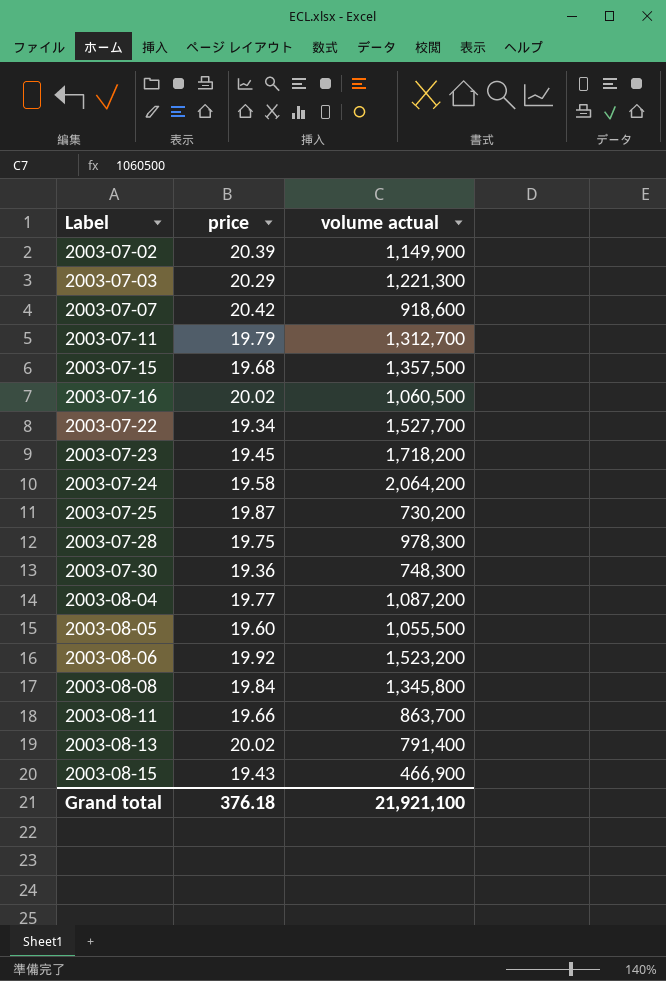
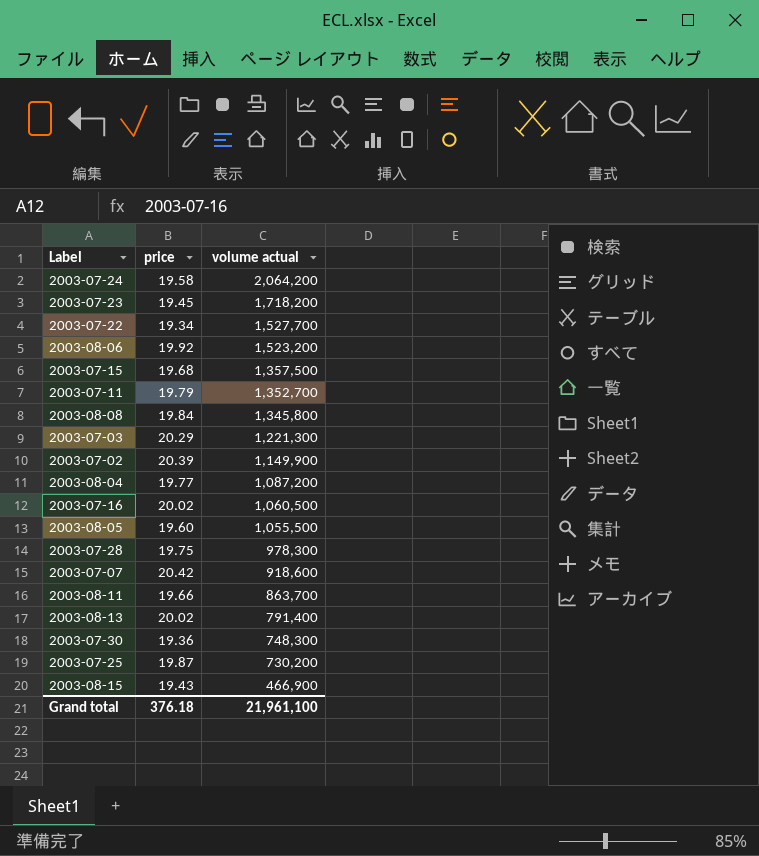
row order: Label ascending -> volume actual descending
2003-07-11 | volume actual: 1,312,700 -> 1,352,700
Grand total | volume actual: 21,921,100 -> 21,961,100

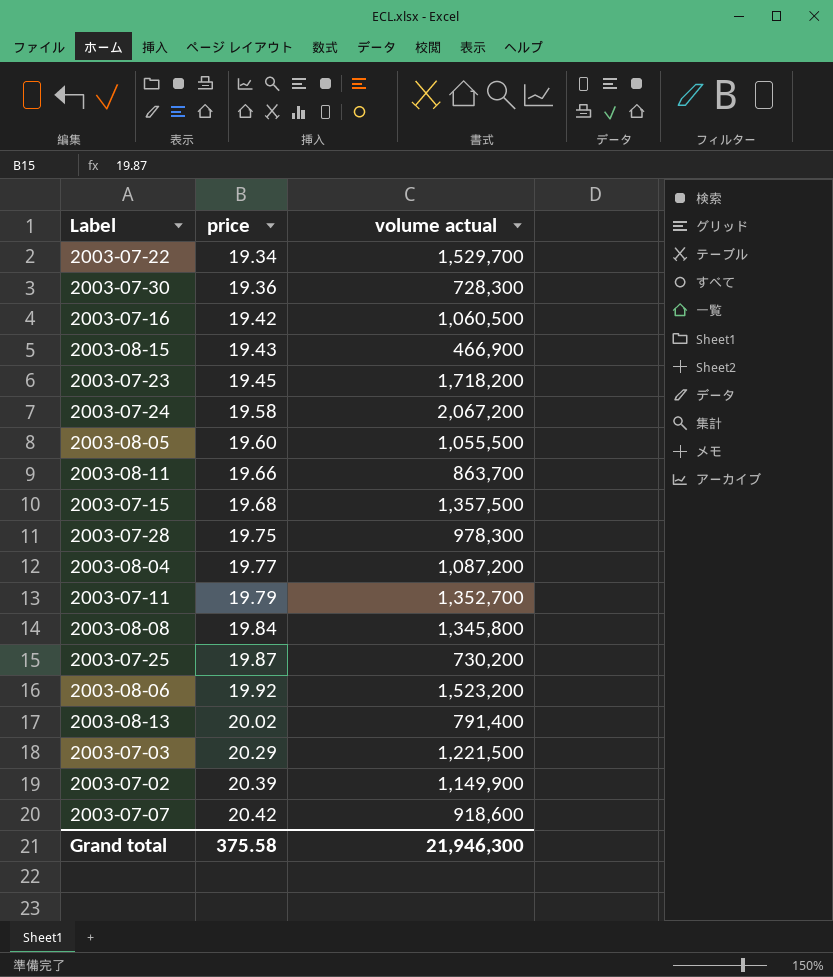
row order: volume actual descending -> price ascending
2003-07-22 | volume actual: 1,527,700 -> 1,529,700
2003-07-30 | volume actual: 748,300 -> 728,300
2003-07-16 | price: 20.02 -> 19.42
2003-07-24 | volume actual: 2,064,200 -> 2,067,200
2003-07-03 | volume actual: 1,221,300 -> 1,221,500
Grand total | price: 376.18 -> 375.58
Grand total | volume actual: 21,961,100 -> 21,946,300

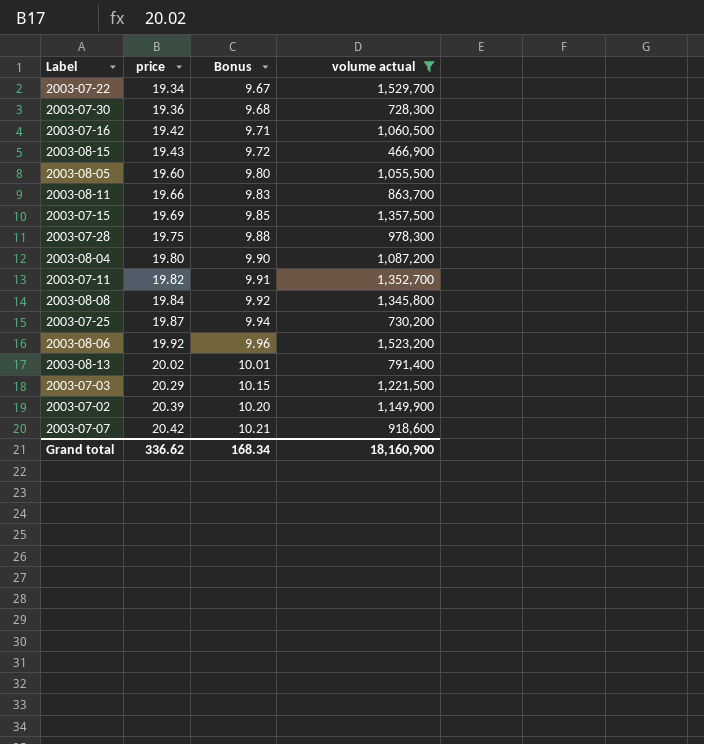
filter: none -> volume actual <= 1,529,700
column Bonus | formula: none -> [price] * 0.5
2003-07-15 | price: 19.68 -> 19.69
2003-08-04 | price: 19.77 -> 19.80
2003-07-11 | price: 19.79 -> 19.82
Grand total | price: 375.58 -> 336.62
Grand total | volume actual: 21,946,300 -> 18,160,900

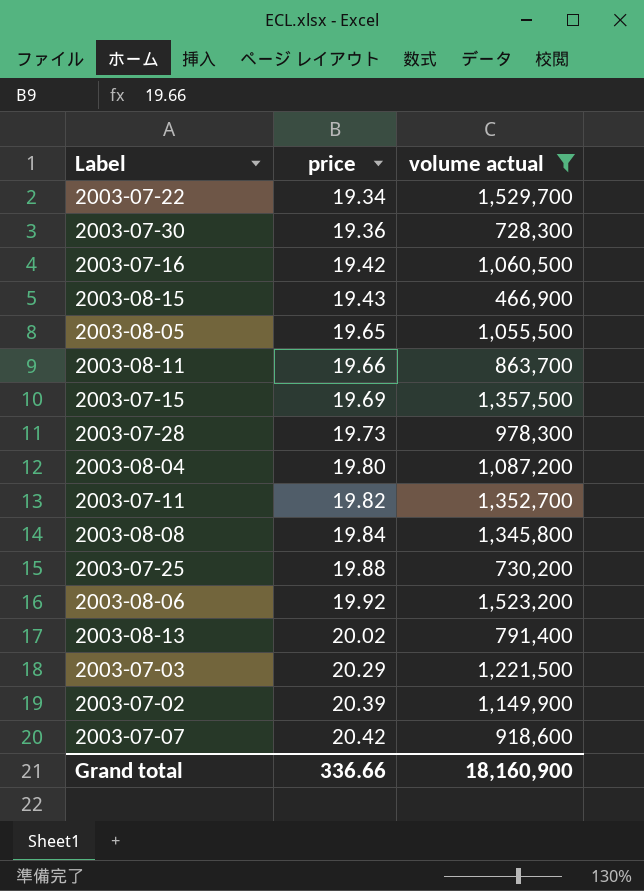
column Bonus | formula: [price] * 0.5 -> none
2003-08-05 | price: 19.60 -> 19.65
2003-07-28 | price: 19.75 -> 19.73
2003-07-25 | price: 19.87 -> 19.88
Grand total | price: 336.62 -> 336.66

